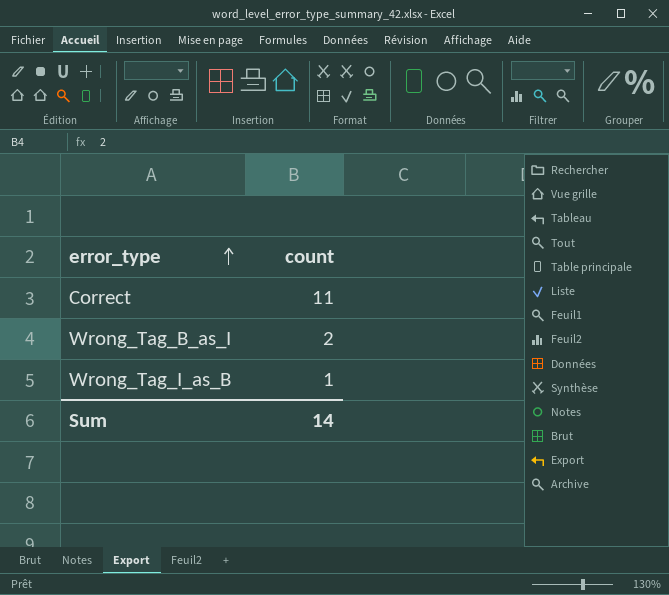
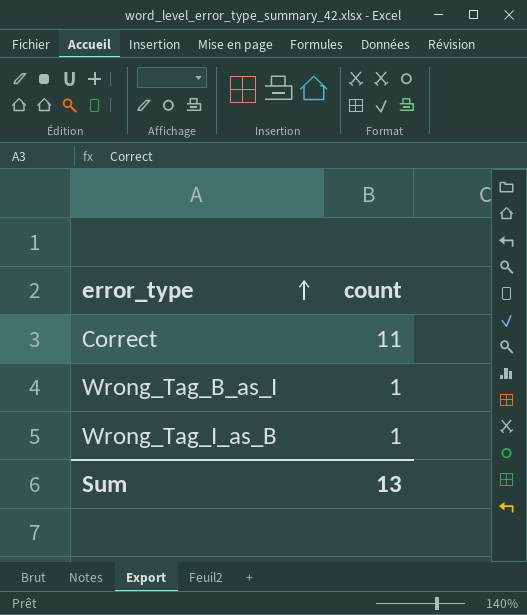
Wrong_Tag_B_as_I | count: 2 -> 1
Sum | count: 14 -> 13

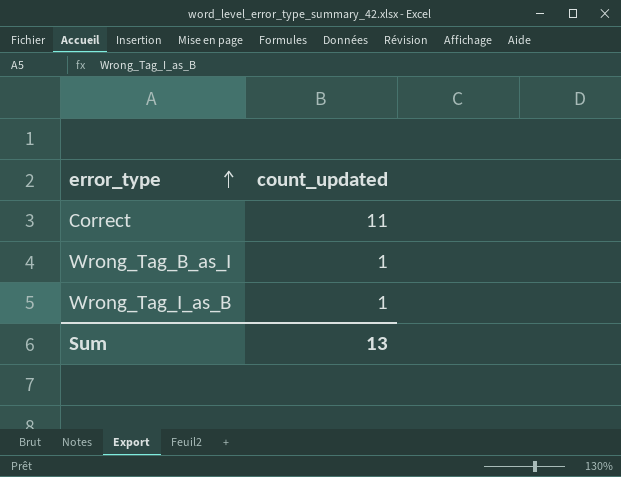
column name: count -> count_updated

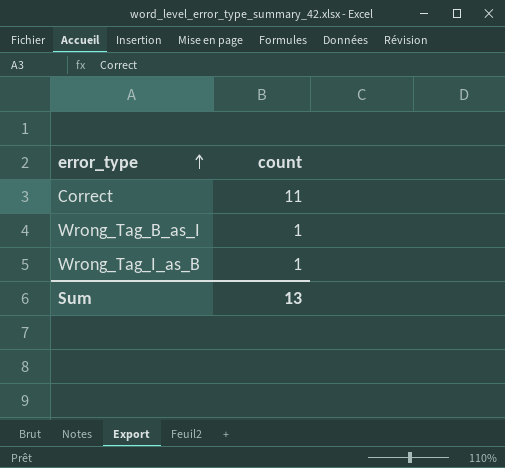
column name: count_updated -> count

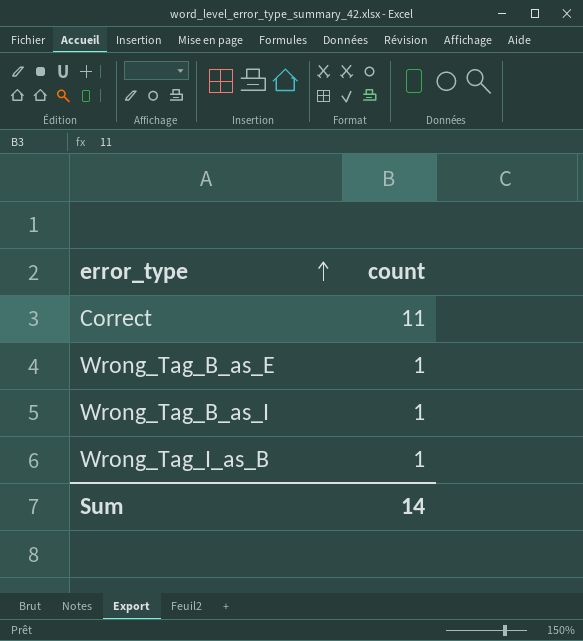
row Wrong_Tag_B_as_E: none -> 1
Sum | count: 13 -> 14

